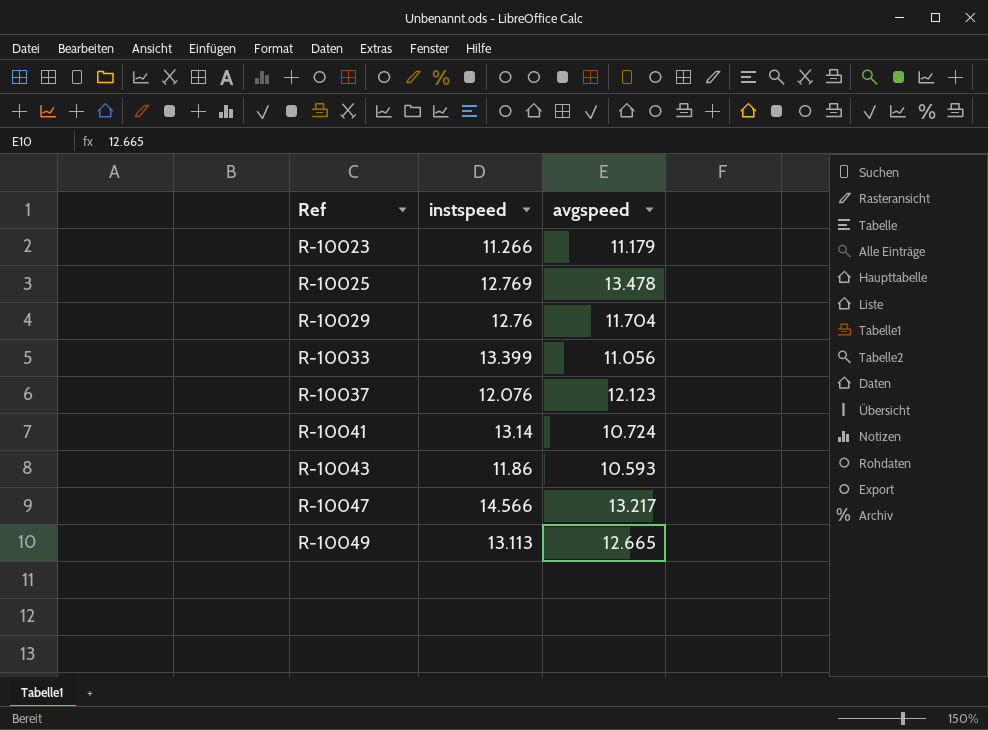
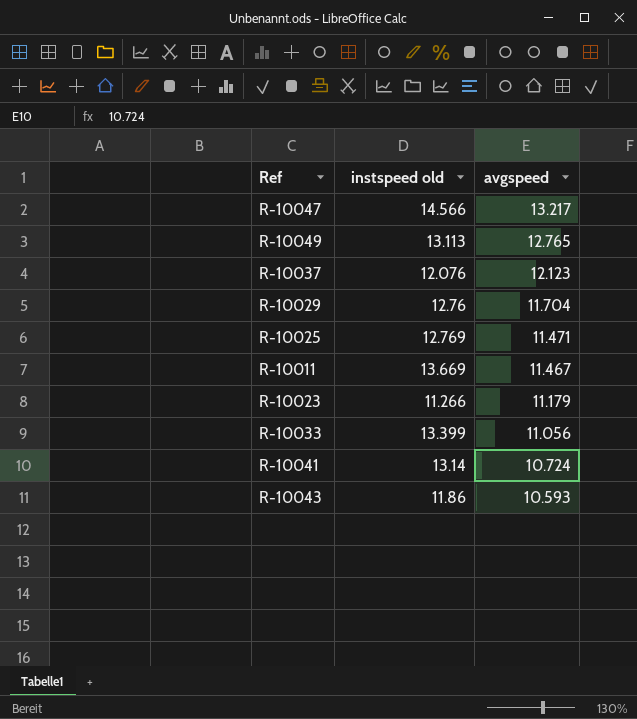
row order: Ref ascending -> avgspeed descending
column name: instspeed -> instspeed old
R-10049 | avgspeed: 12.665 -> 12.765
R-10025 | avgspeed: 13.478 -> 11.471
row R-10011: none -> 13.669 | 11.467

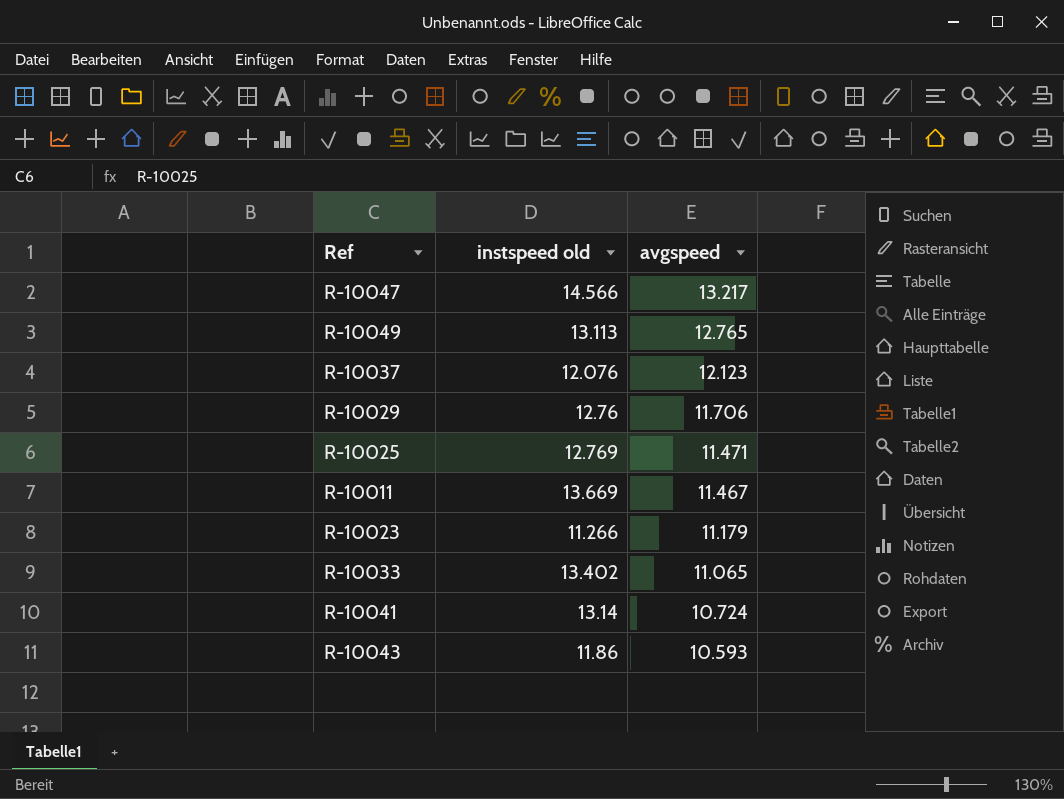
R-10029 | avgspeed: 11.704 -> 11.706
R-10033 | instspeed old: 13.399 -> 13.402
R-10033 | avgspeed: 11.056 -> 11.065

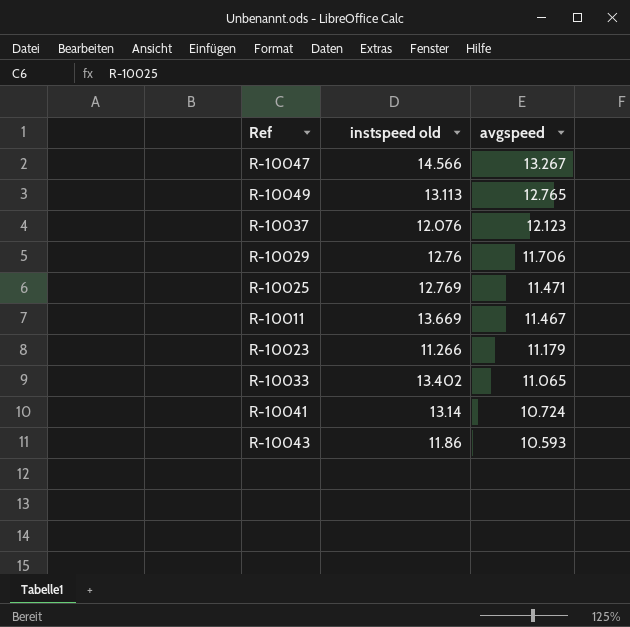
R-10047 | avgspeed: 13.217 -> 13.267

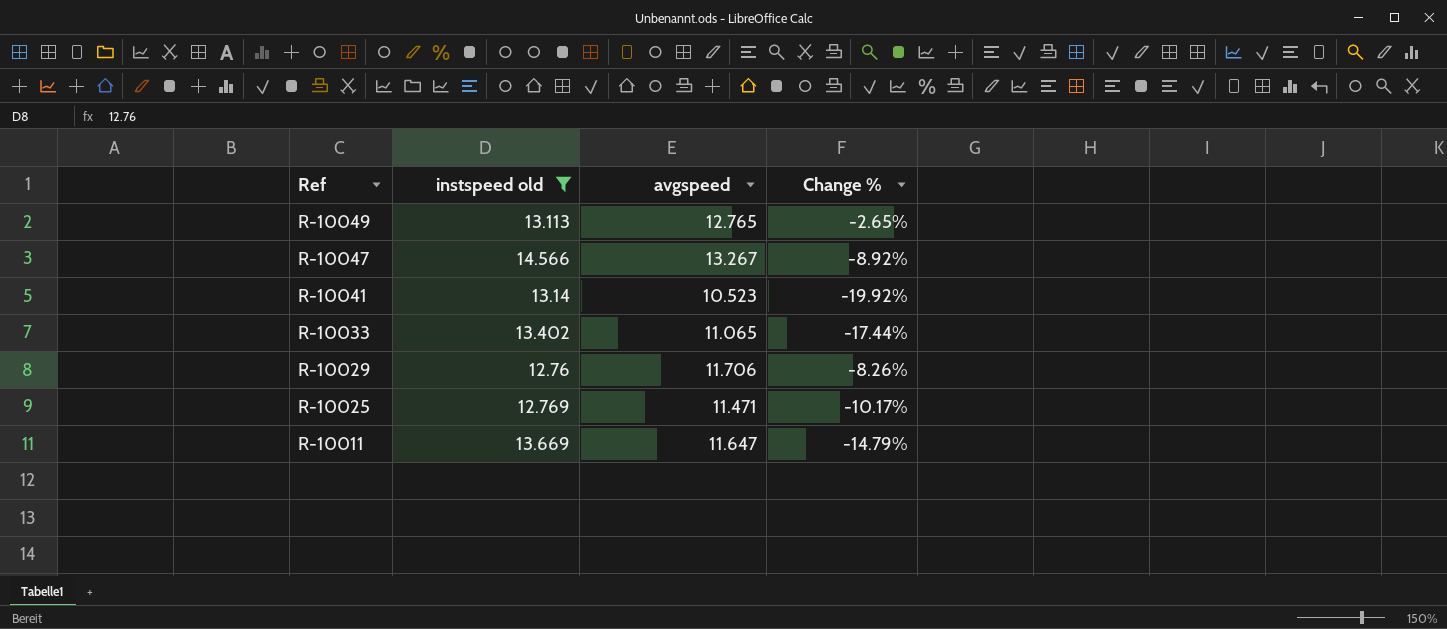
filter: none -> instspeed old >= 12.76
row order: avgspeed descending -> Ref descending
column Change % | formula: none -> ([avgspeed] - [instspeed old]) / [instspeed old]
R-10041 | avgspeed: 10.724 -> 10.523
R-10011 | avgspeed: 11.467 -> 11.647

